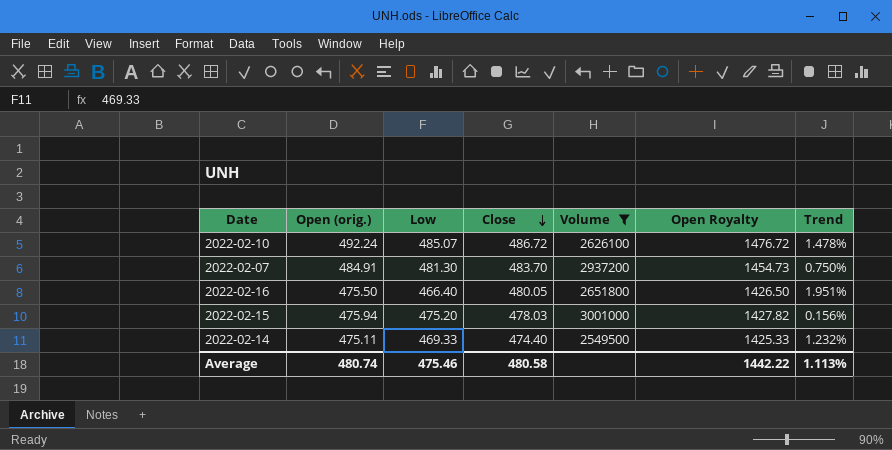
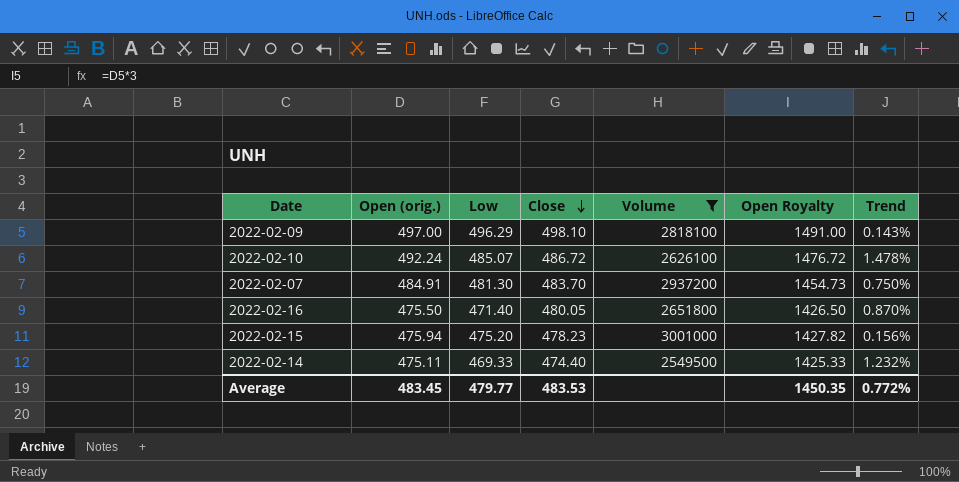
row 2022-02-09: none -> 497.00 | 496.29 | 498.10 | 2818100 | 1491.00 | 0.143%
2022-02-16 | Low: 466.40 -> 471.40
2022-02-16 | Trend: 1.951% -> 0.870%
2022-02-15 | Close: 478.03 -> 478.23
Average | Open (orig.): 480.74 -> 483.45
Average | Low: 475.46 -> 479.77
Average | Close: 480.58 -> 483.53
Average | Open Royalty: 1442.22 -> 1450.35
Average | Trend: 1.113% -> 0.772%

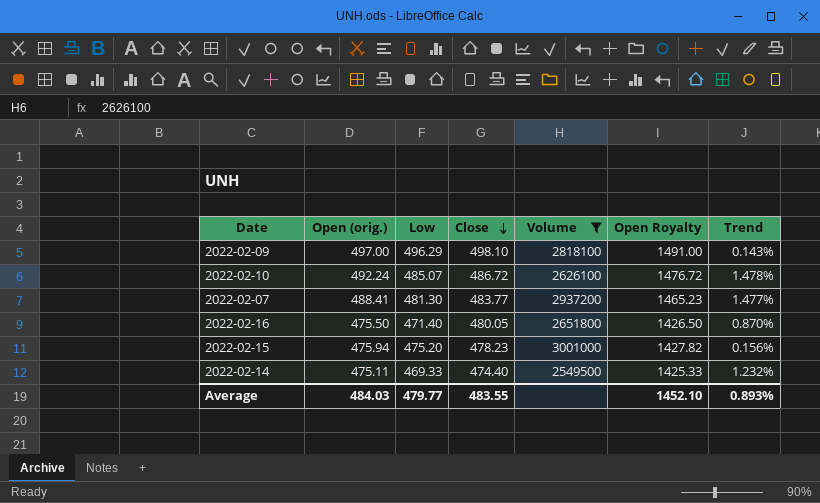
2022-02-07 | Open (orig.): 484.91 -> 488.41
2022-02-07 | Close: 483.70 -> 483.77
2022-02-07 | Open Royalty: 1454.73 -> 1465.23
2022-02-07 | Trend: 0.750% -> 1.477%
Average | Open (orig.): 483.45 -> 484.03
Average | Close: 483.53 -> 483.55
Average | Open Royalty: 1450.35 -> 1452.10
Average | Trend: 0.772% -> 0.893%

